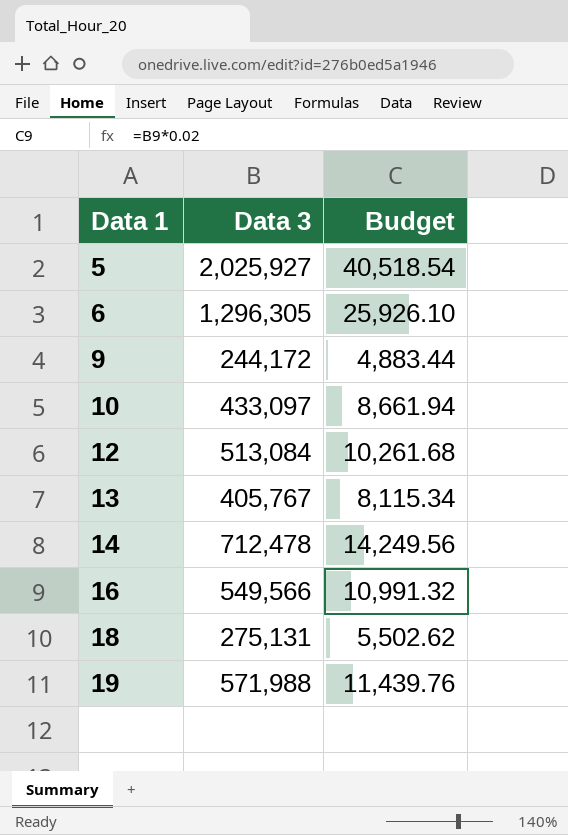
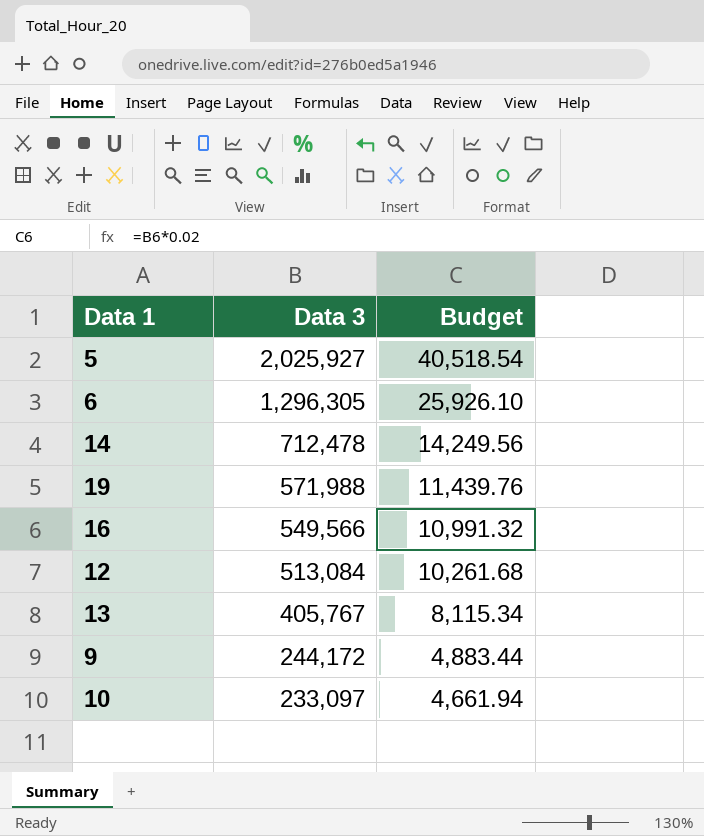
row order: Data 1 ascending -> Data 3 descending
row 18: 275,131 | 5,502.62 -> none
10 | Data 3: 433,097 -> 233,097
10 | Budget: 8,661.94 -> 4,661.94

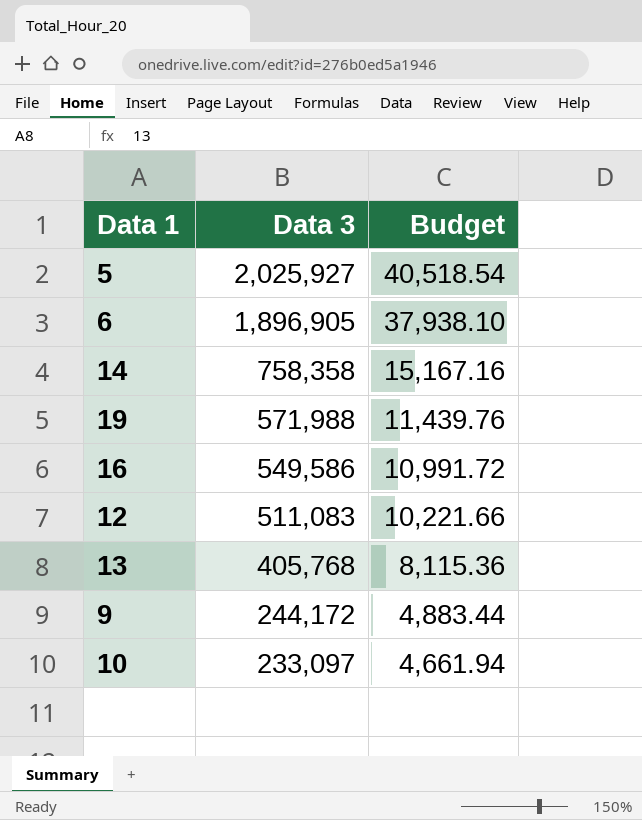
6 | Data 3: 1,296,305 -> 1,896,905
6 | Budget: 25,926.10 -> 37,938.10
14 | Data 3: 712,478 -> 758,358
14 | Budget: 14,249.56 -> 15,167.16
16 | Data 3: 549,566 -> 549,586
16 | Budget: 10,991.32 -> 10,991.72
12 | Data 3: 513,084 -> 511,083
12 | Budget: 10,261.68 -> 10,221.66
13 | Data 3: 405,767 -> 405,768
13 | Budget: 8,115.34 -> 8,115.36

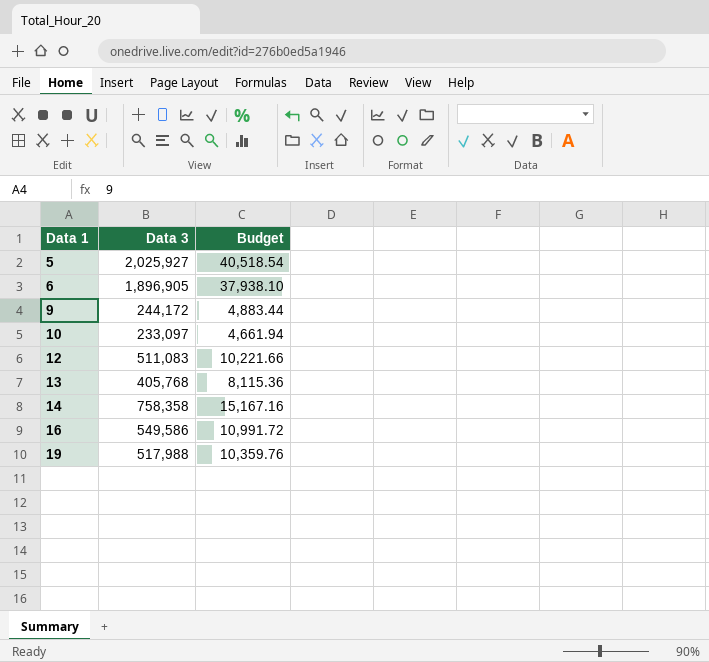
row order: Data 3 descending -> Data 1 ascending
19 | Data 3: 571,988 -> 517,988
19 | Budget: 11,439.76 -> 10,359.76

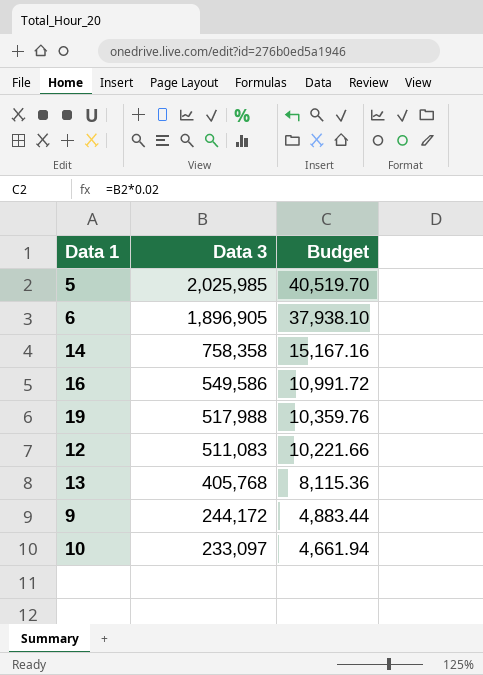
row order: Data 1 ascending -> Data 3 descending
5 | Data 3: 2,025,927 -> 2,025,985
5 | Budget: 40,518.54 -> 40,519.70

